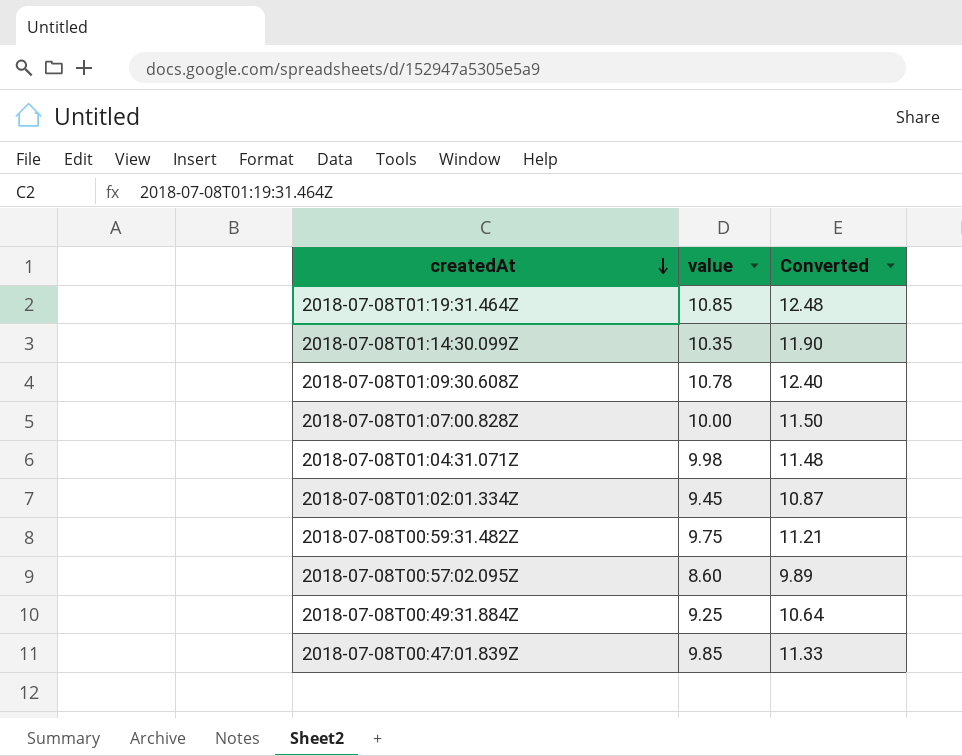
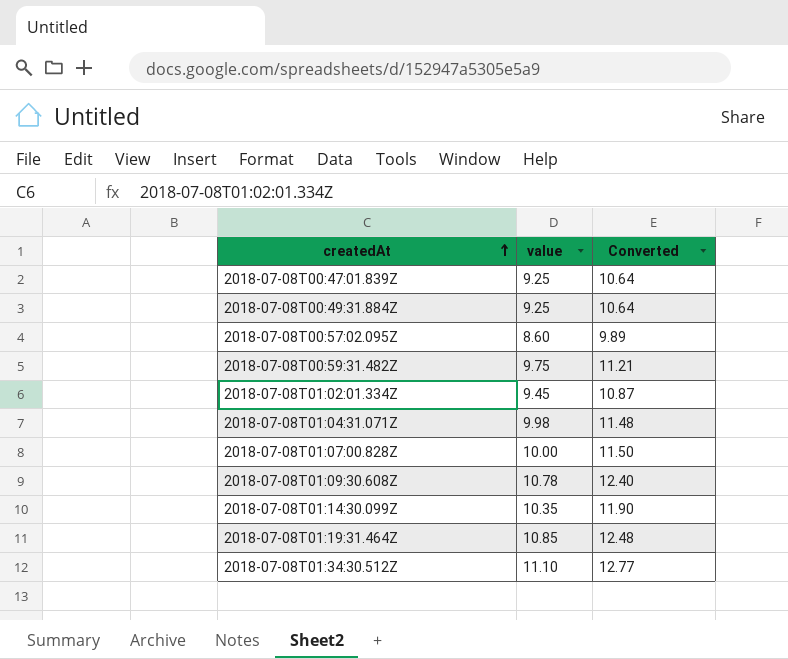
row order: createdAt descending -> createdAt ascending
2018-07-08T00:47:01.839Z | value: 9.85 -> 9.25
2018-07-08T00:47:01.839Z | Converted: 11.33 -> 10.64
row 2018-07-08T01:34:30.512Z: none -> 11.10 | 12.77

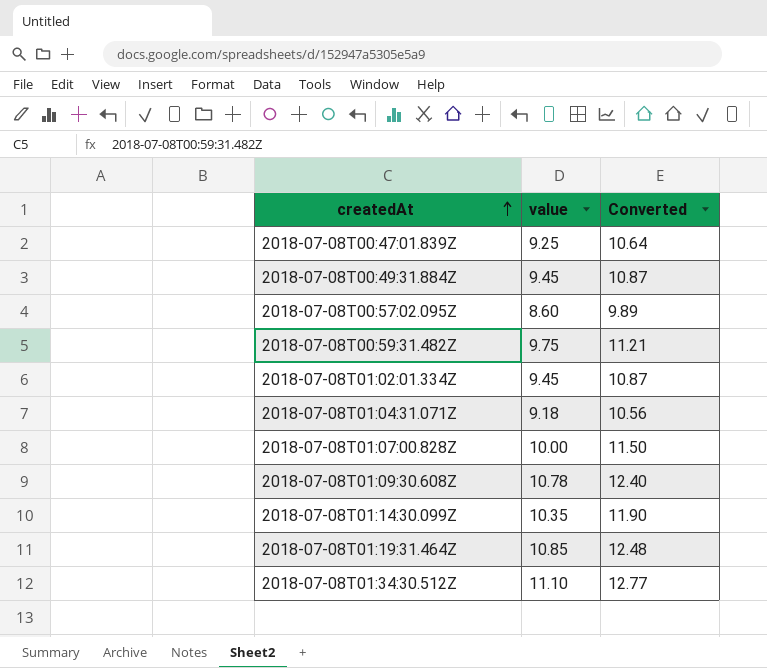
2018-07-08T00:49:31.884Z | value: 9.25 -> 9.45
2018-07-08T00:49:31.884Z | Converted: 10.64 -> 10.87
2018-07-08T01:04:31.071Z | value: 9.98 -> 9.18
2018-07-08T01:04:31.071Z | Converted: 11.48 -> 10.56

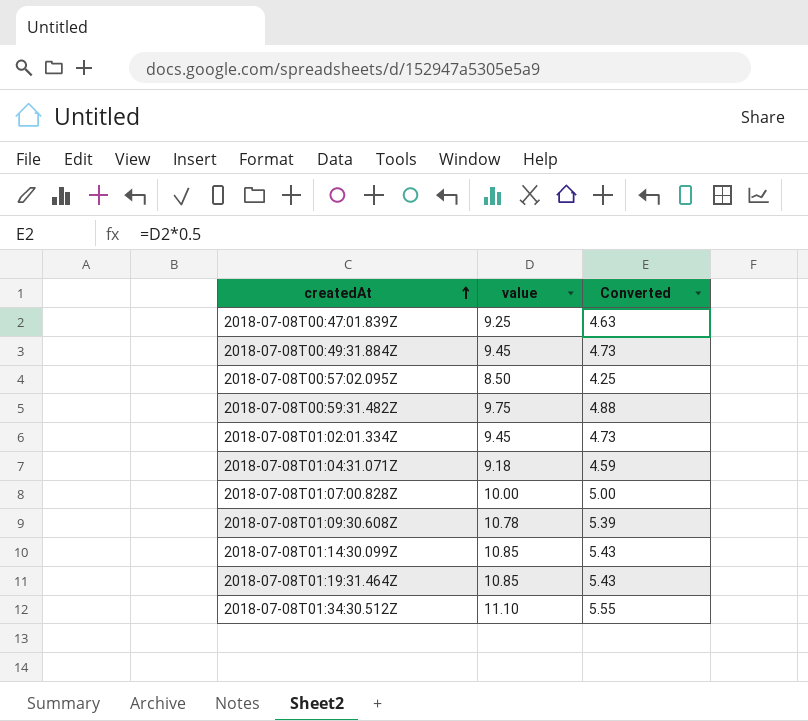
column Converted | formula: [value] * 1.15 -> [value] * 0.5
2018-07-08T00:57:02.095Z | value: 8.60 -> 8.50
2018-07-08T01:14:30.099Z | value: 10.35 -> 10.85

